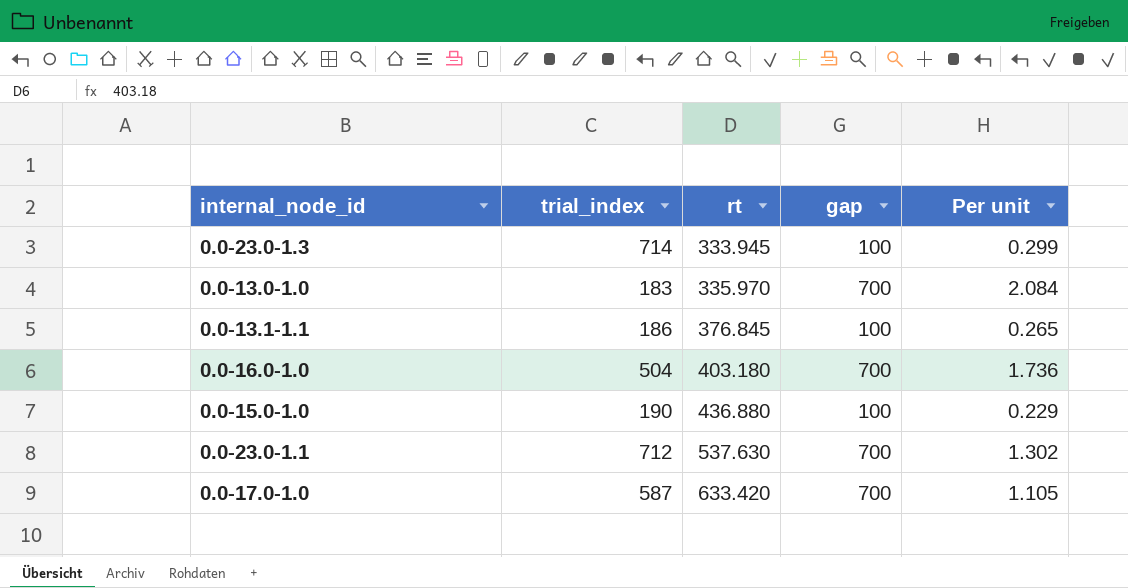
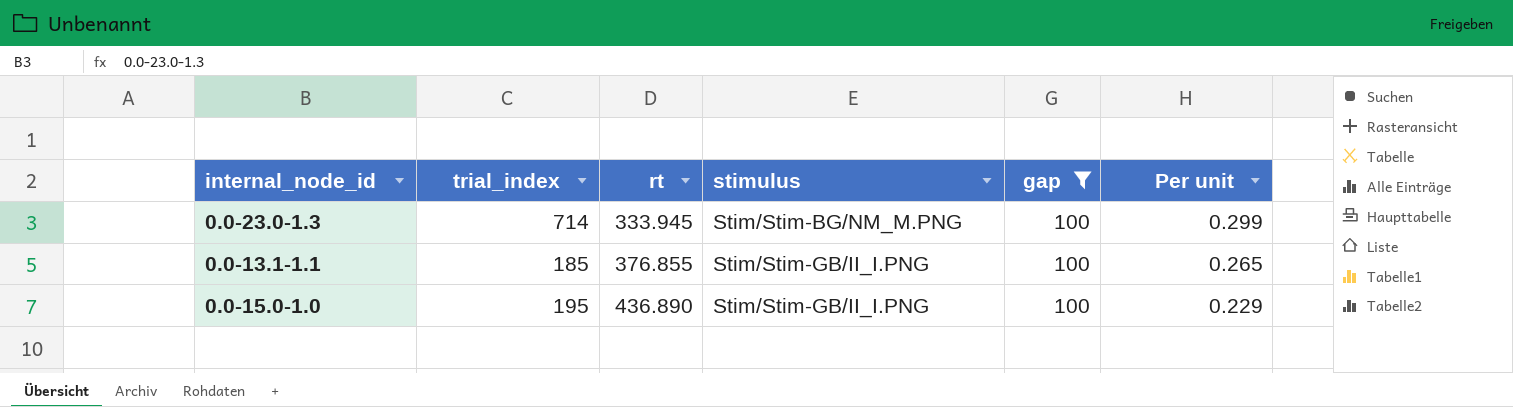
filter: none -> gap = 100
column stimulus | position: none -> 4
0.0-13.1-1.1 | trial_index: 186 -> 185
0.0-13.1-1.1 | rt: 376.845 -> 376.855
0.0-15.0-1.0 | trial_index: 190 -> 195
0.0-15.0-1.0 | rt: 436.880 -> 436.890

